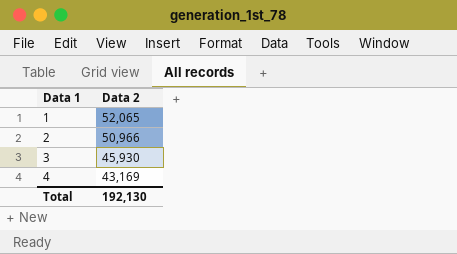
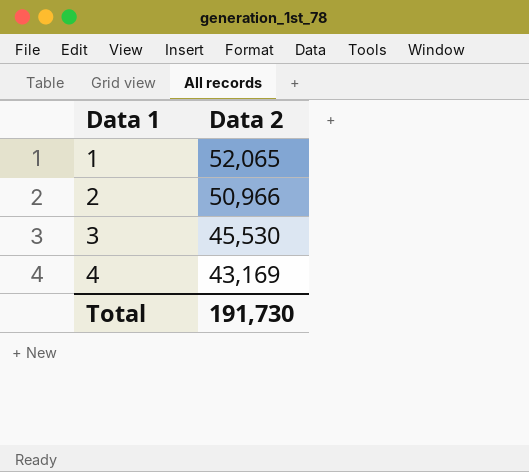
3 | Data 2: 45,930 -> 45,530
Total | Data 2: 192,130 -> 191,730

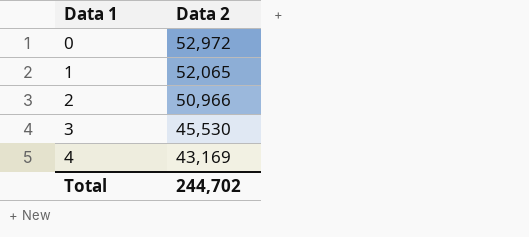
row 0: none -> 52,972
Total | Data 2: 191,730 -> 244,702

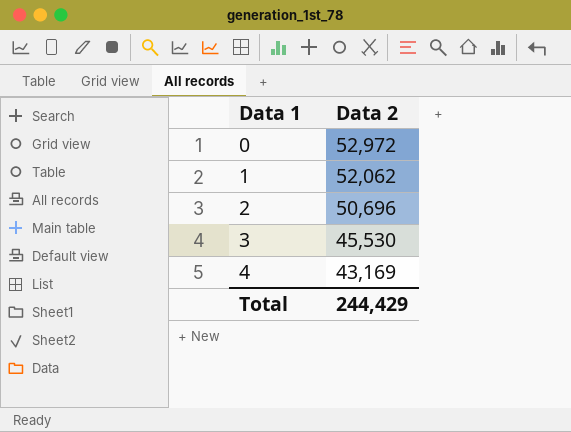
1 | Data 2: 52,065 -> 52,062
2 | Data 2: 50,966 -> 50,696
Total | Data 2: 244,702 -> 244,429

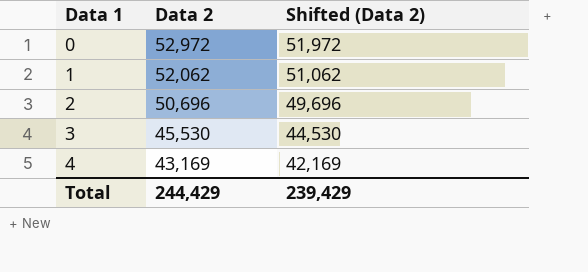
column Shifted (Data 2) | formula: none -> [Data 2] - 1000

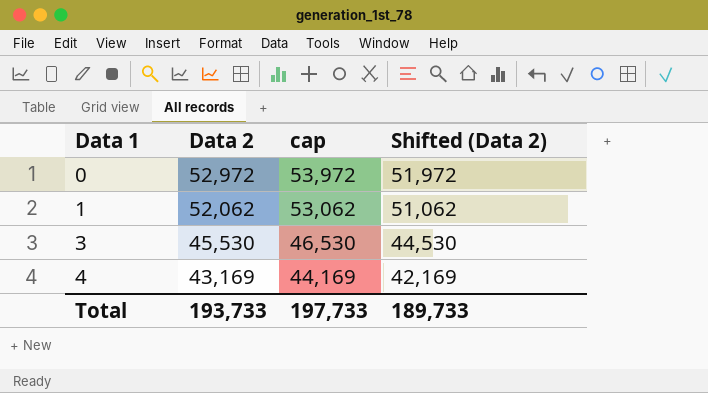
column cap | formula: none -> [Data 2] + 1000
row 2: 50,696 | 49,696 -> none
Total | Data 2: 244,429 -> 193,733
Total | Shifted (Data 2): 239,429 -> 189,733

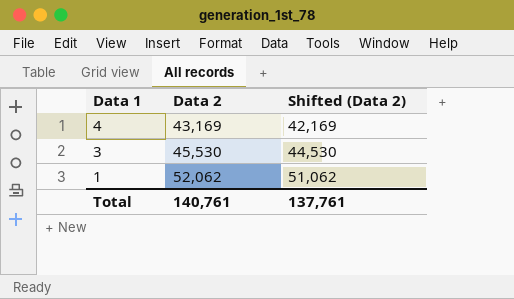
row order: Data 1 ascending -> Data 1 descending
column cap | formula: [Data 2] + 1000 -> none
row 0: 52,972 | 53,972 | 51,972 -> none
Total | Data 2: 193,733 -> 140,761
Total | Shifted (Data 2): 189,733 -> 137,761

